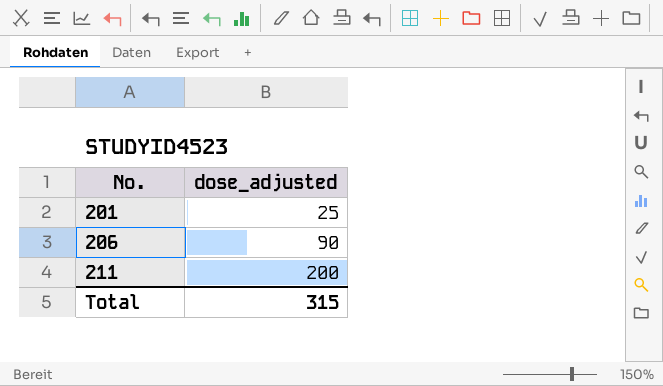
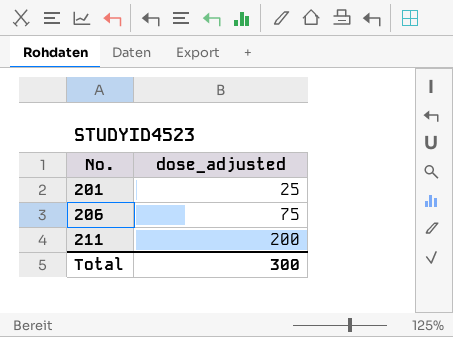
206 | dose_adjusted: 90 -> 75
Total | dose_adjusted: 315 -> 300

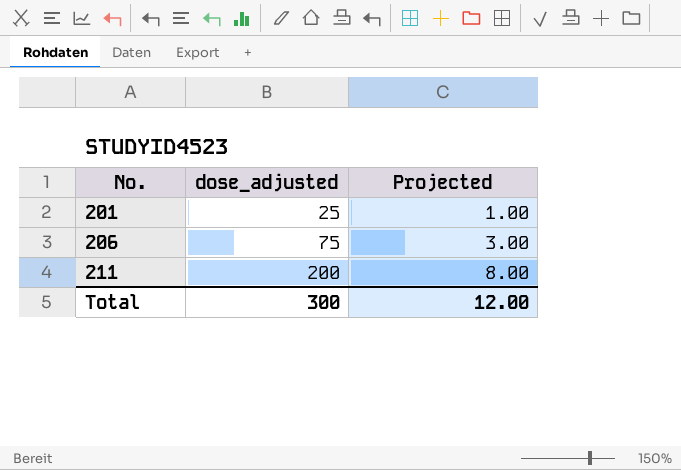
column Projected | formula: none -> [dose_adjusted] * 0.04

